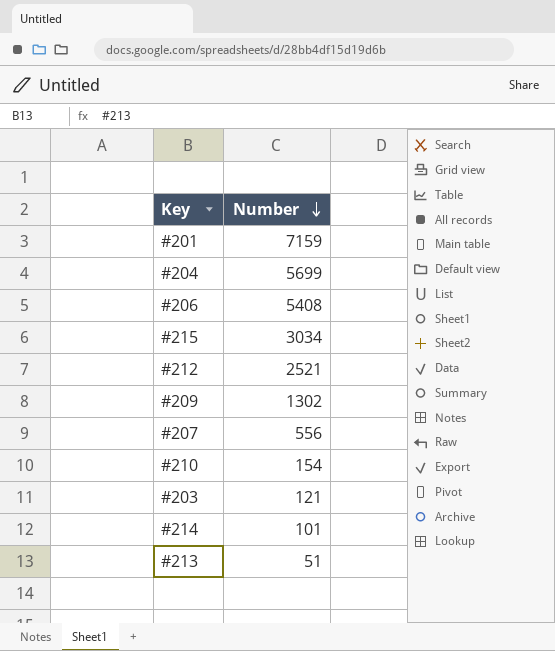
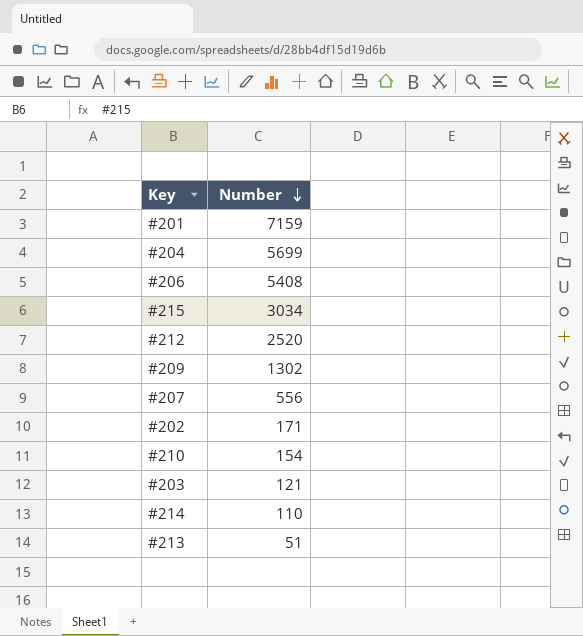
#212 | Number: 2521 -> 2520
row #202: none -> 171
#214 | Number: 101 -> 110

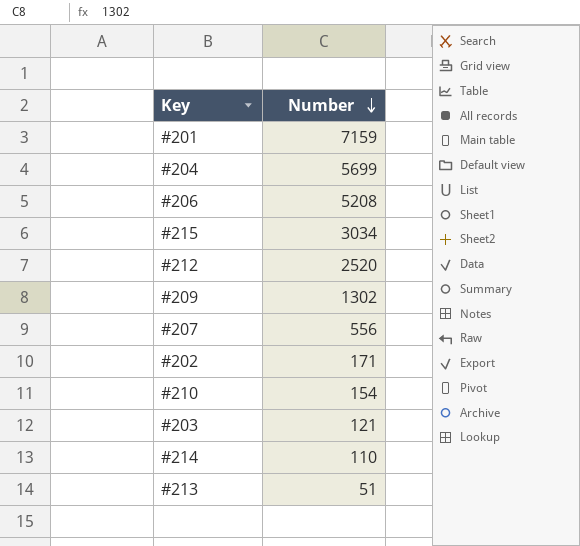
#206 | Number: 5408 -> 5208

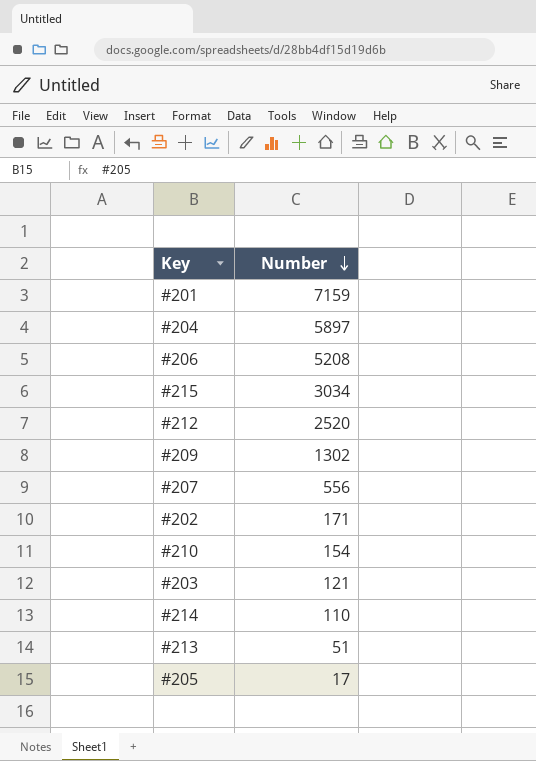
#204 | Number: 5699 -> 5897
row #205: none -> 17

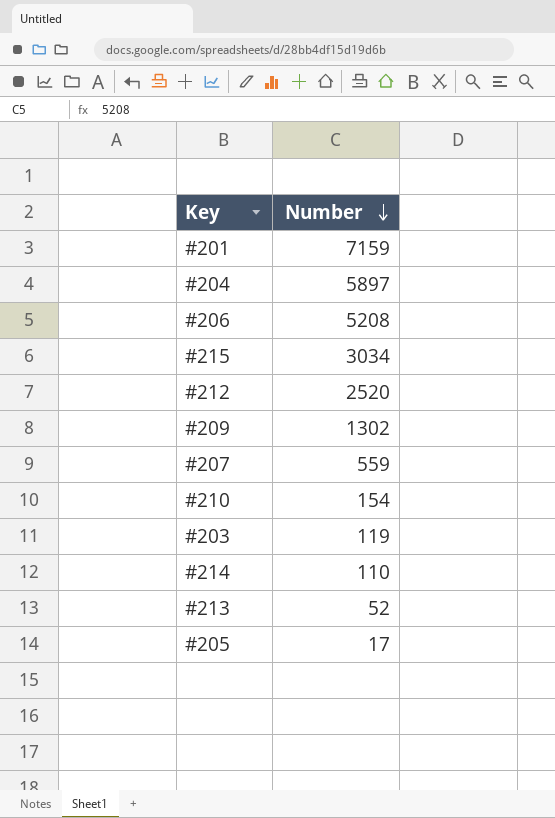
row #202: 171 -> none
#207 | Number: 556 -> 559
#203 | Number: 121 -> 119
#213 | Number: 51 -> 52

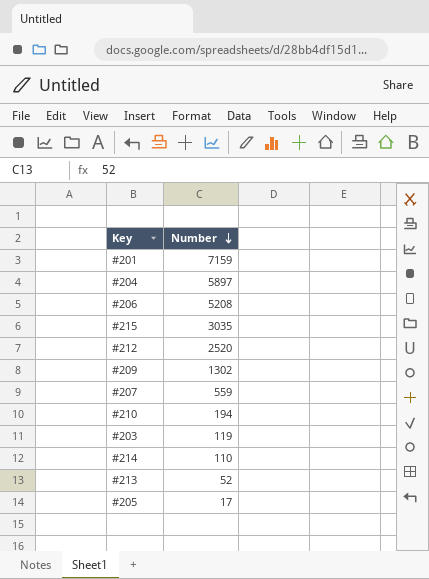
#215 | Number: 3034 -> 3035
#210 | Number: 154 -> 194

